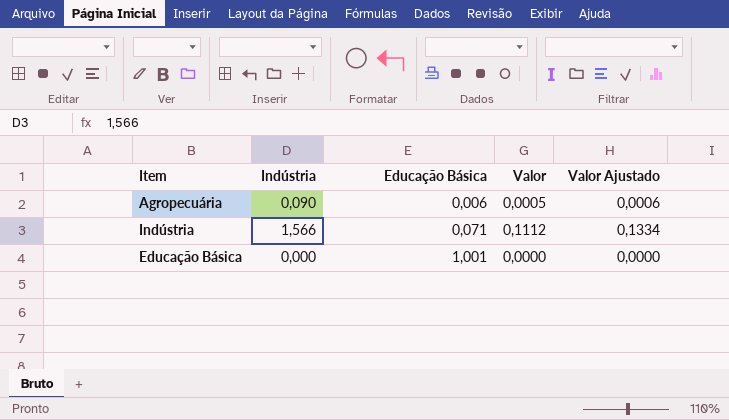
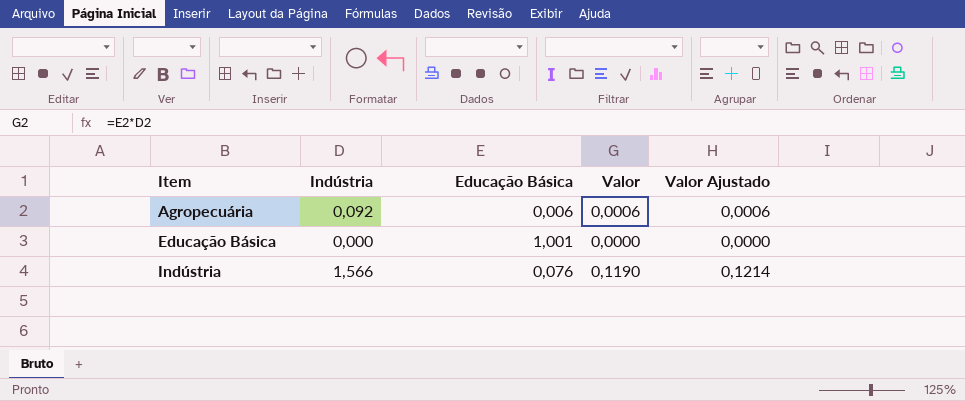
row order: Educação Básica ascending -> Item ascending
column Valor Ajustado | formula: [Valor] * 1,2 -> [Valor] * 1,02
Agropecuária | Indústria: 0,090 -> 0,092
Agropecuária | Valor: 0,0005 -> 0,0006
Indústria | Educação Básica: 0,071 -> 0,076
Indústria | Valor: 0,1112 -> 0,1190

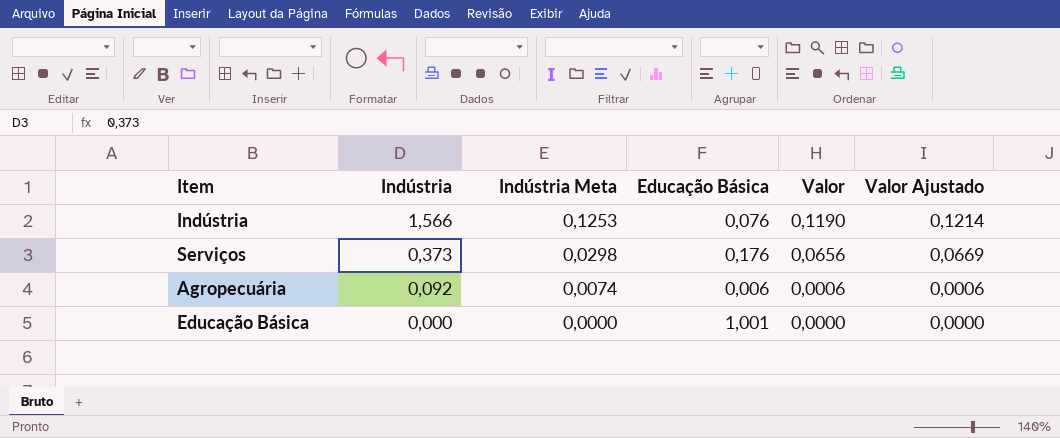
row order: Item ascending -> Indústria descending
column Indústria Meta | formula: none -> [Indústria] * 0,08
row Serviços: none -> 0,373 | 0,0298 | 0,176 | 0,0656 | 0,0669

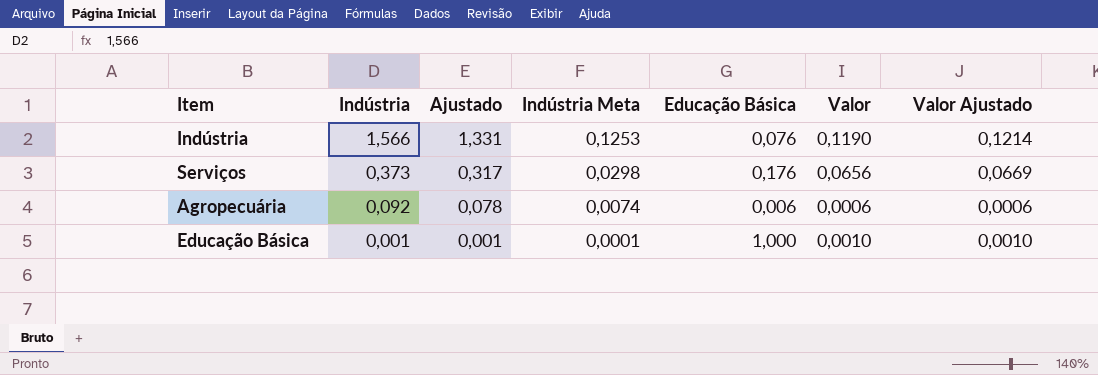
column Ajustado | formula: none -> [Indústria] * 0,85
Educação Básica | Indústria: 0,000 -> 0,001
Educação Básica | Indústria Meta: 0,0000 -> 0,0001
Educação Básica | Educação Básica: 1,001 -> 1,000
Educação Básica | Valor: 0,0000 -> 0,0010
Educação Básica | Valor Ajustado: 0,0000 -> 0,0010

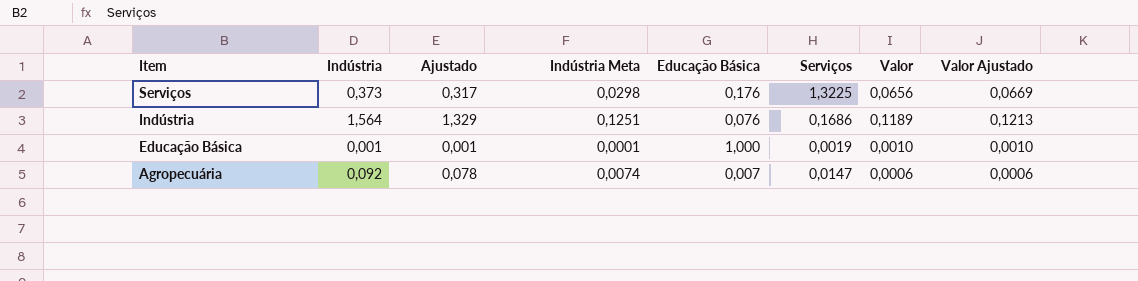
row order: Indústria descending -> Item descending
column Serviços | position: none -> 6
Indústria | Indústria: 1,566 -> 1,564
Indústria | Ajustado: 1,331 -> 1,329
Indústria | Indústria Meta: 0,1253 -> 0,1251
Indústria | Valor: 0,1190 -> 0,1189
Indústria | Valor Ajustado: 0,1214 -> 0,1213
Agropecuária | Educação Básica: 0,006 -> 0,007

